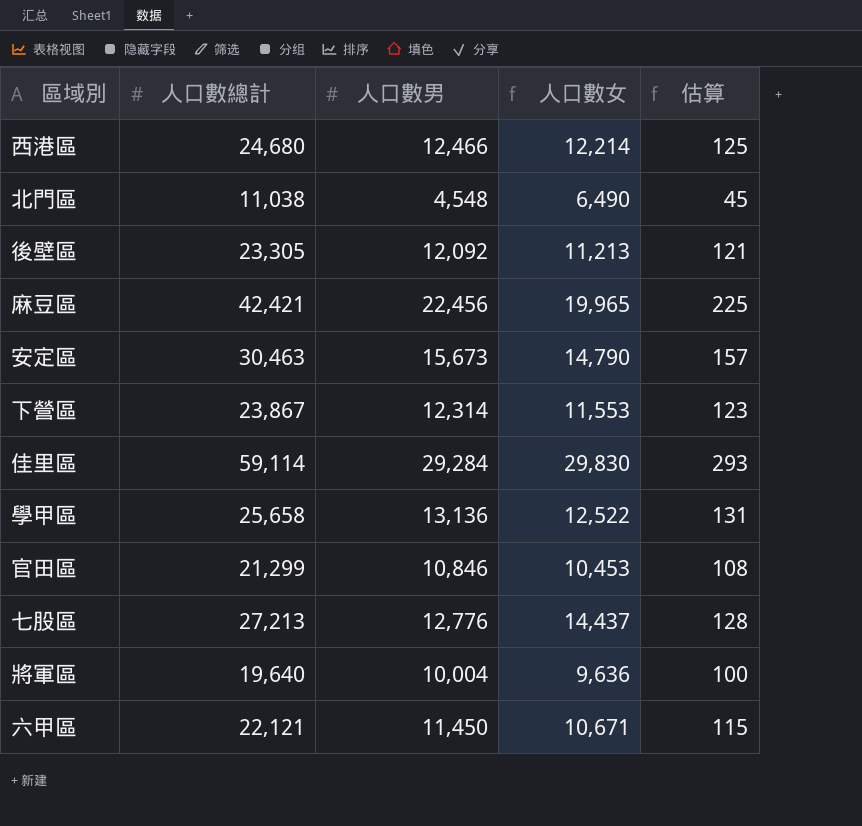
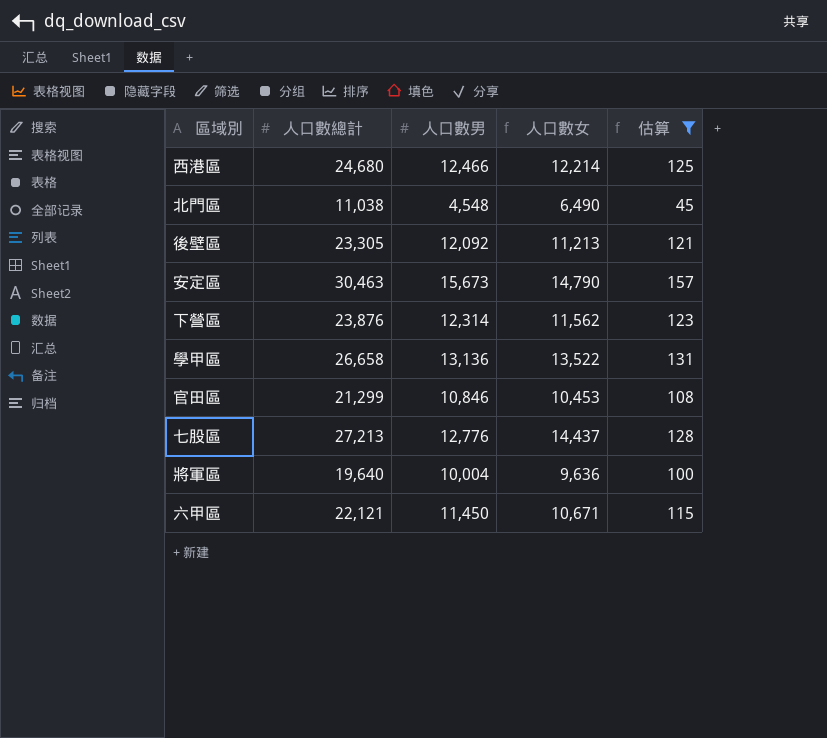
filter: none -> 估算 <= 157
下營區 | 人口數總計: 23,867 -> 23,876
下營區 | 人口數女: 11,553 -> 11,562
學甲區 | 人口數總計: 25,658 -> 26,658
學甲區 | 人口數女: 12,522 -> 13,522

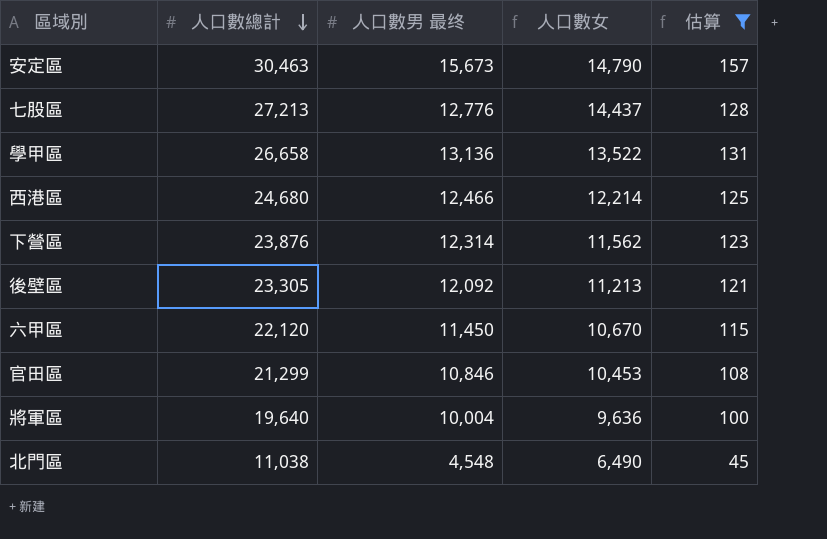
row order: none -> 人口數總計 descending
column name: 人口數男 -> 人口數男 最终
六甲區 | 人口數總計: 22,121 -> 22,120
六甲區 | 人口數女: 10,671 -> 10,670

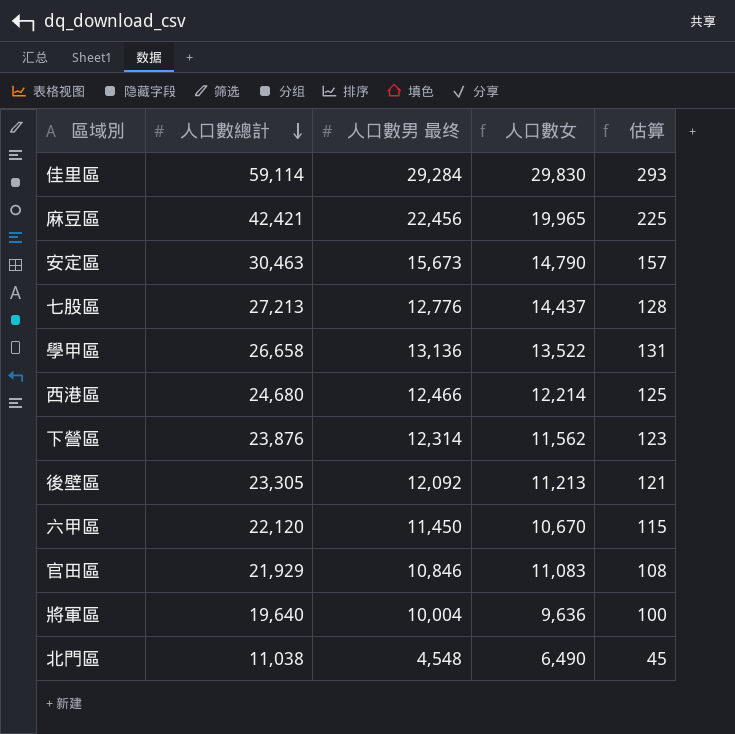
filter: 估算 <= 157 -> none
官田區 | 人口數總計: 21,299 -> 21,929
官田區 | 人口數女: 10,453 -> 11,083

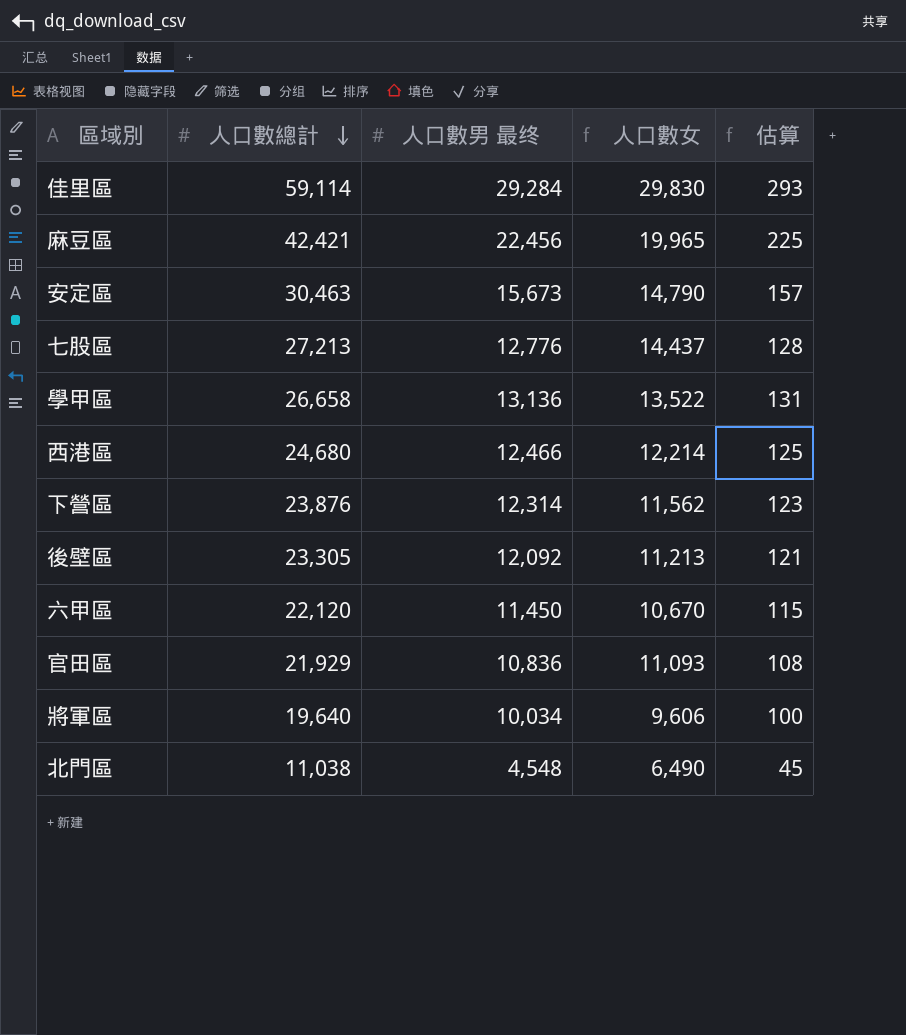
官田區 | 人口數男 最终: 10,846 -> 10,836
官田區 | 人口數女: 11,083 -> 11,093
將軍區 | 人口數男 最终: 10,004 -> 10,034
將軍區 | 人口數女: 9,636 -> 9,606

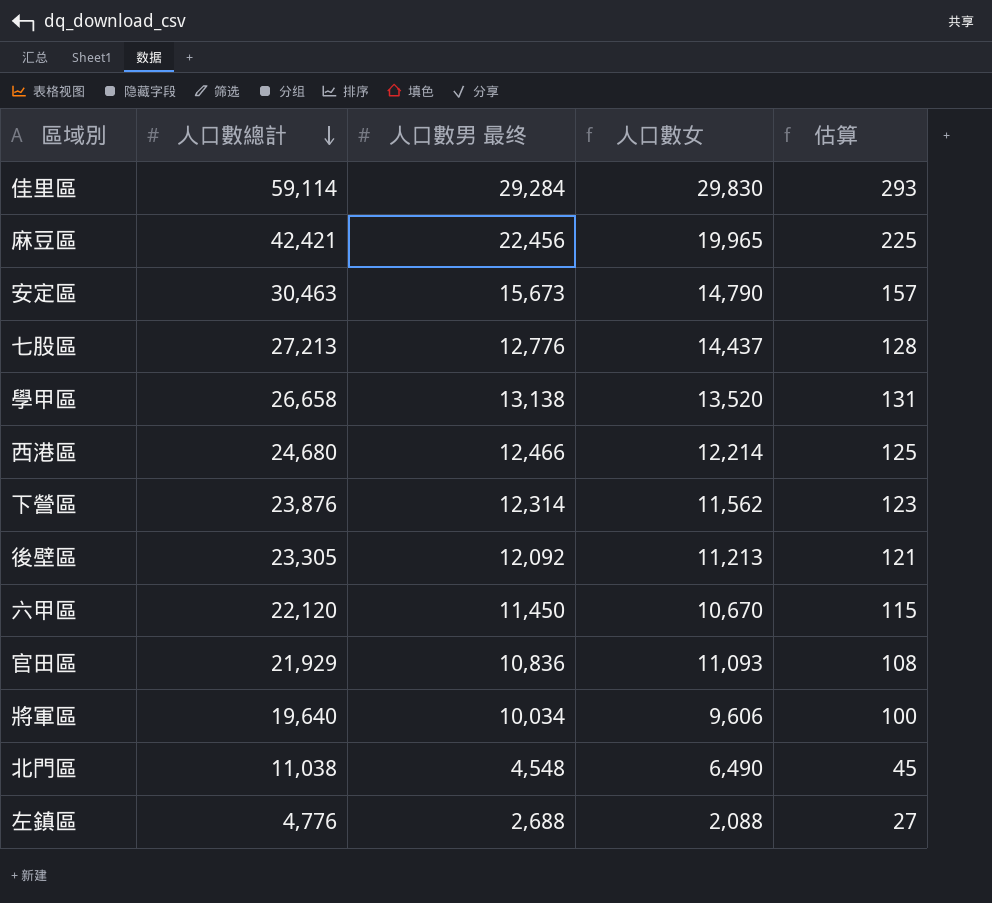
學甲區 | 人口數男 最终: 13,136 -> 13,138
學甲區 | 人口數女: 13,522 -> 13,520
row 左鎮區: none -> 4,776 | 2,688 | 2,088 | 27

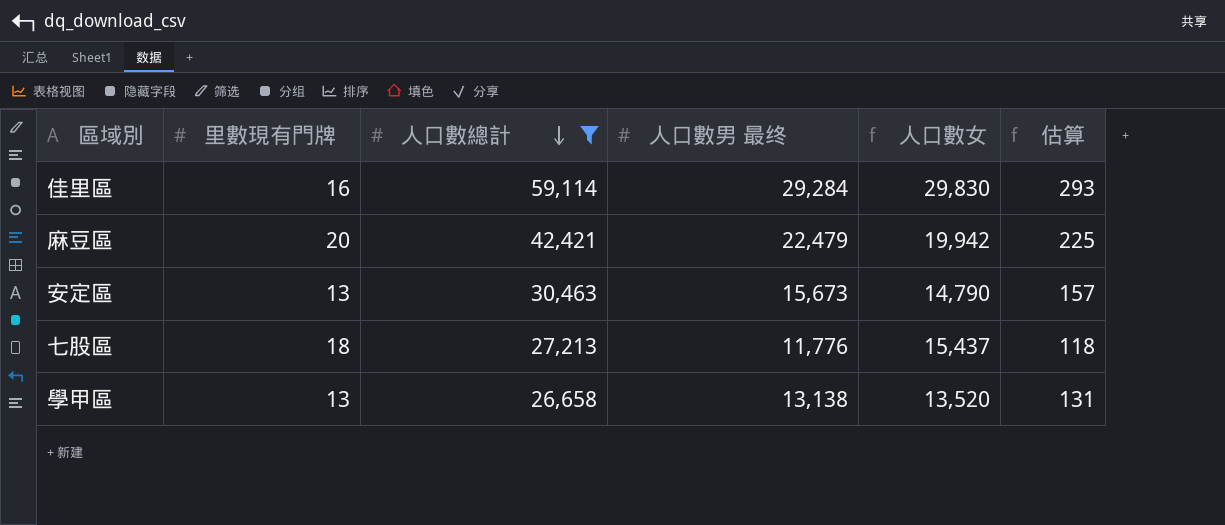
filter: none -> 人口數總計 >= 26,658
column 里數現有門牌 | position: none -> 2
麻豆區 | 人口數男 最终: 22,456 -> 22,479
麻豆區 | 人口數女: 19,965 -> 19,942
七股區 | 人口數男 最终: 12,776 -> 11,776
七股區 | 人口數女: 14,437 -> 15,437
七股區 | 估算: 128 -> 118

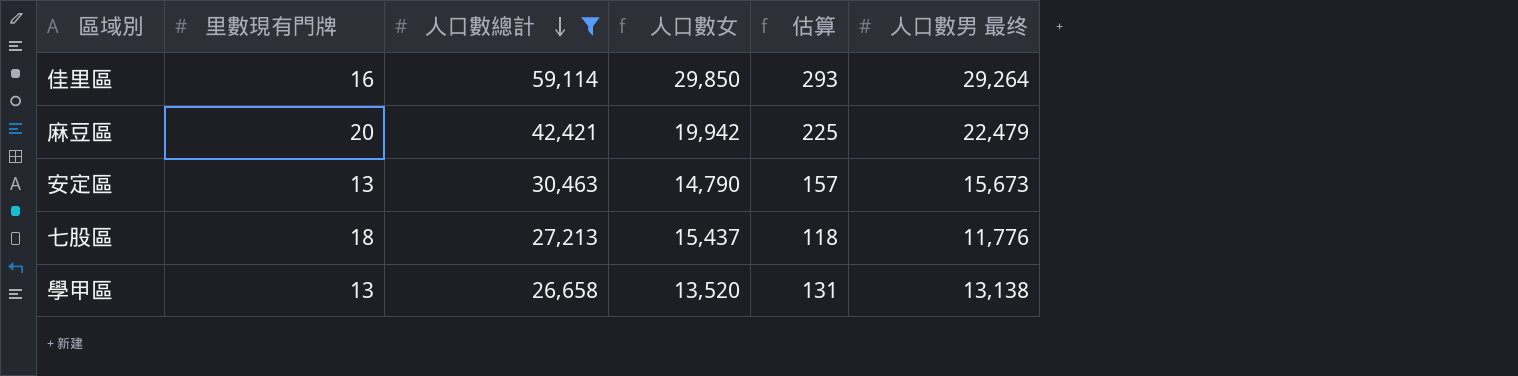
column 人口數男 最终 | position: 4 -> 6
佳里區 | 人口數女: 29,830 -> 29,850
佳里區 | 人口數男 最终: 29,284 -> 29,264

